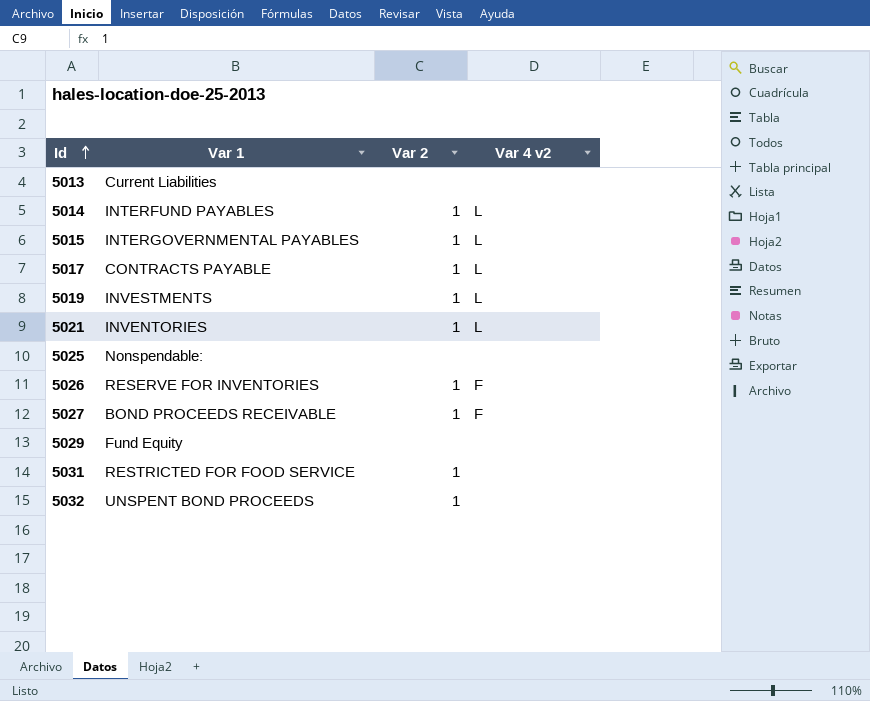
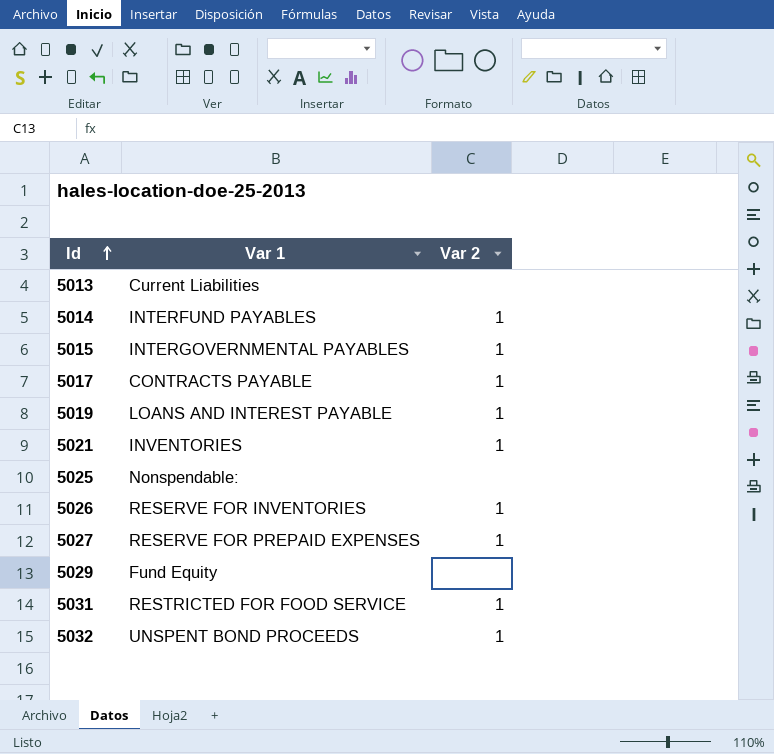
column Var 4 v2 | position: 4 -> none
5019 | Var 1: INVESTMENTS -> LOANS AND INTEREST PAYABLE
5027 | Var 1: BOND PROCEEDS RECEIVABLE -> RESERVE FOR PREPAID EXPENSES

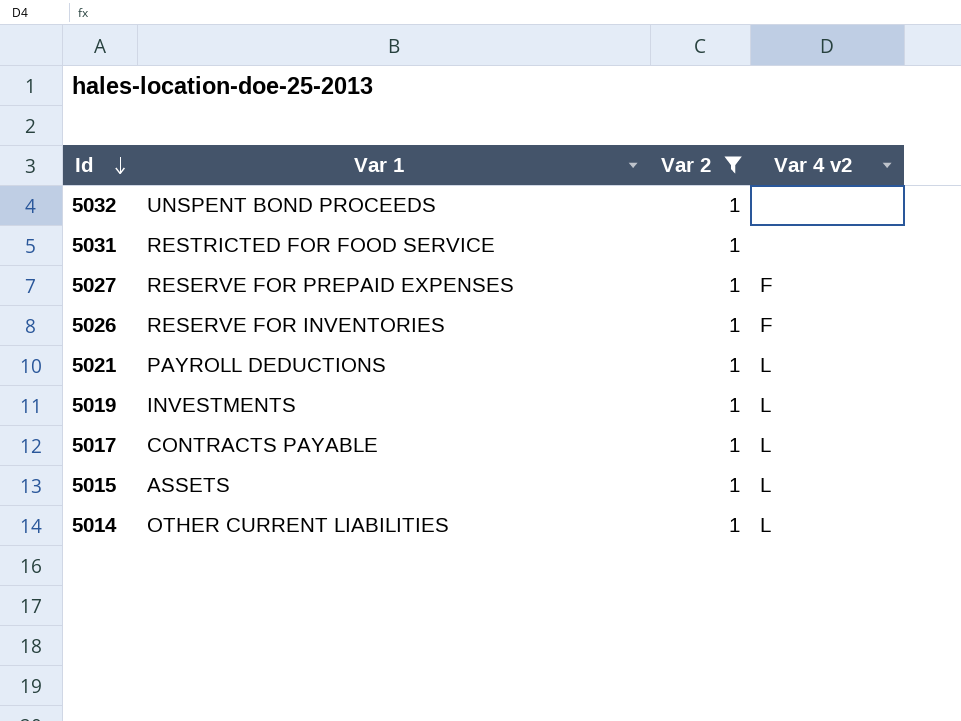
filter: none -> Var 2 = 1
row order: Id ascending -> Id descending
column Var 4 v2 | position: none -> 4
5021 | Var 1: INVENTORIES -> PAYROLL DEDUCTIONS
5019 | Var 1: LOANS AND INTEREST PAYABLE -> INVESTMENTS
5015 | Var 1: INTERGOVERNMENTAL PAYABLES -> ASSETS
5014 | Var 1: INTERFUND PAYABLES -> OTHER CURRENT LIABILITIES

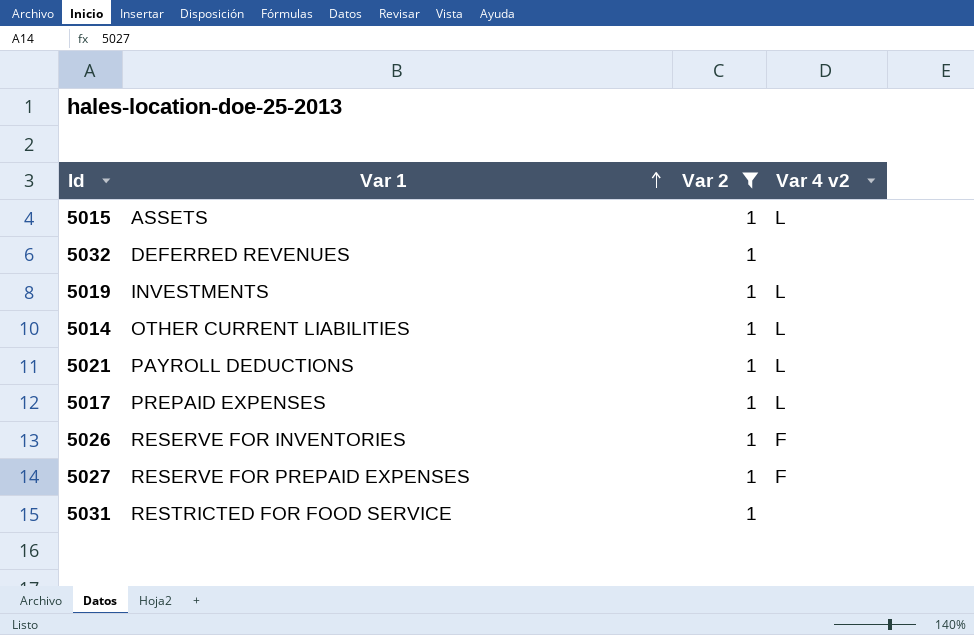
row order: Id descending -> Var 1 ascending
5032 | Var 1: UNSPENT BOND PROCEEDS -> DEFERRED REVENUES
5017 | Var 1: CONTRACTS PAYABLE -> PREPAID EXPENSES

